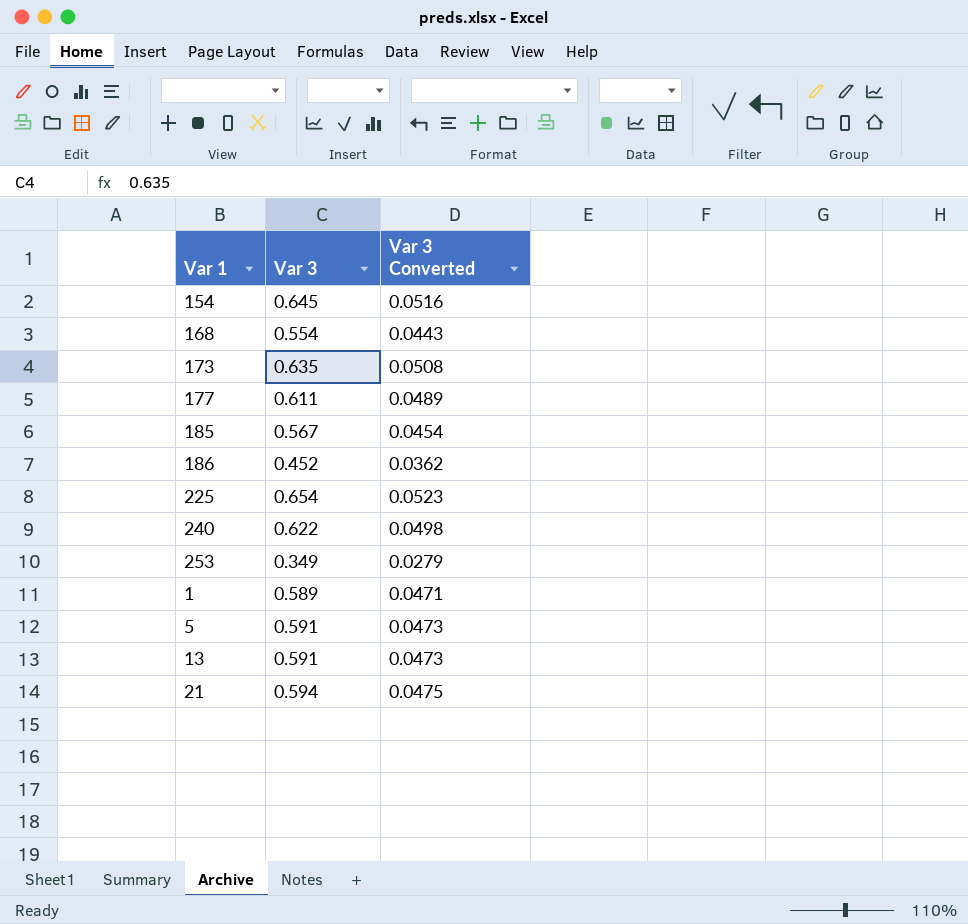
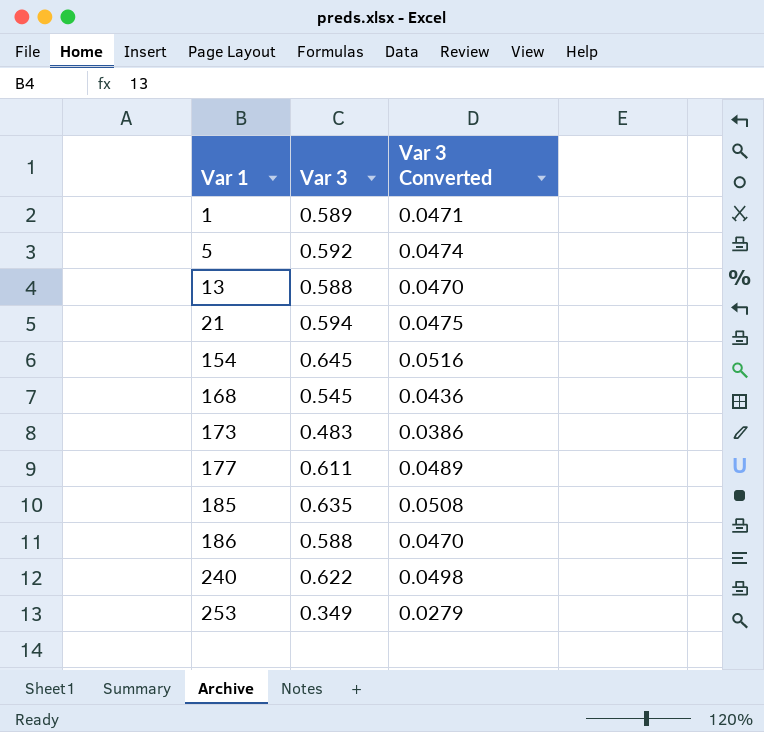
row order: none -> Var 1 ascending
row 225: 0.654 | 0.0523 -> none
5 | Var 3: 0.591 -> 0.592
5 | Var 3 Converted: 0.0473 -> 0.0474
13 | Var 3: 0.591 -> 0.588
13 | Var 3 Converted: 0.0473 -> 0.0470
168 | Var 3: 0.554 -> 0.545
168 | Var 3 Converted: 0.0443 -> 0.0436
173 | Var 3: 0.635 -> 0.483
173 | Var 3 Converted: 0.0508 -> 0.0386
185 | Var 3: 0.567 -> 0.635
185 | Var 3 Converted: 0.0454 -> 0.0508
186 | Var 3: 0.452 -> 0.588
186 | Var 3 Converted: 0.0362 -> 0.0470

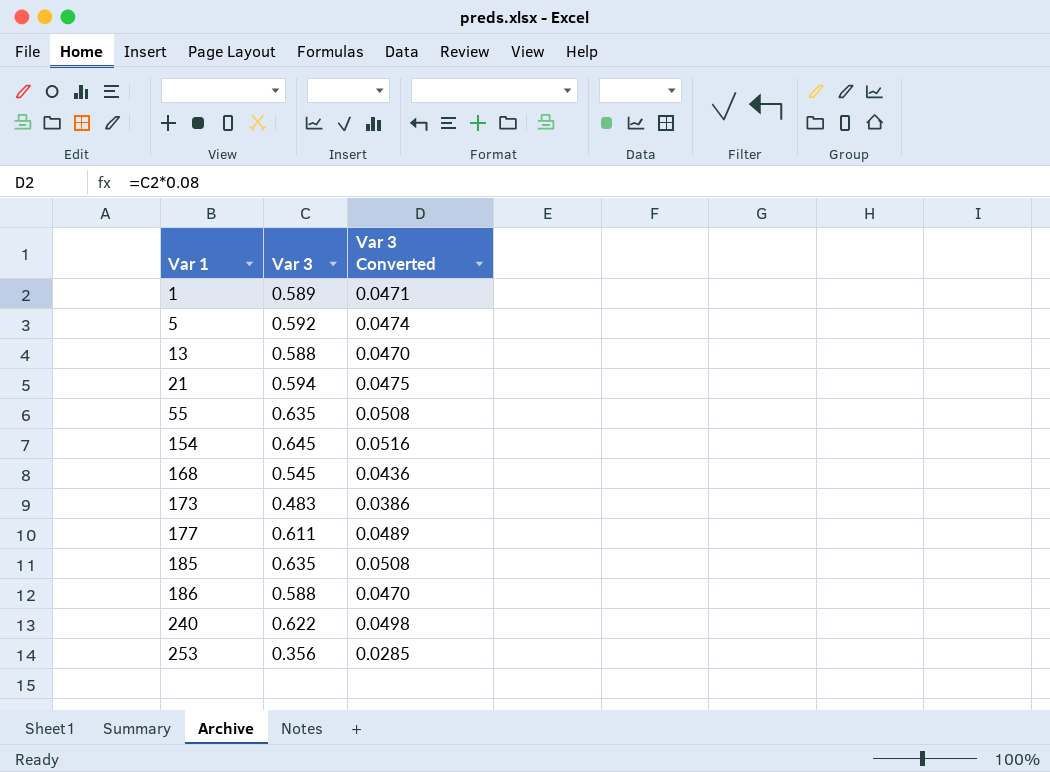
row 55: none -> 0.635 | 0.0508
253 | Var 3: 0.349 -> 0.356
253 | Var 3 Converted: 0.0279 -> 0.0285

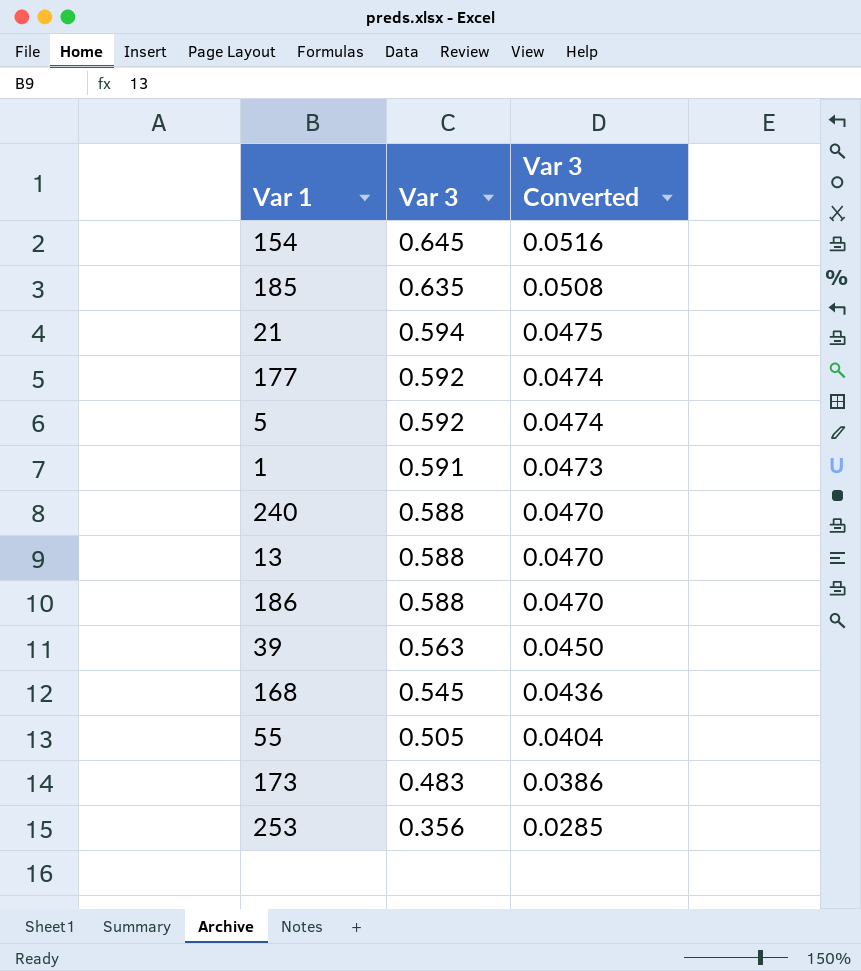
row order: Var 1 ascending -> Var 3 descending
177 | Var 3: 0.611 -> 0.592
177 | Var 3 Converted: 0.0489 -> 0.0474
1 | Var 3: 0.589 -> 0.591
1 | Var 3 Converted: 0.0471 -> 0.0473
240 | Var 3: 0.622 -> 0.588
240 | Var 3 Converted: 0.0498 -> 0.0470
row 39: none -> 0.563 | 0.0450
55 | Var 3: 0.635 -> 0.505
55 | Var 3 Converted: 0.0508 -> 0.0404

